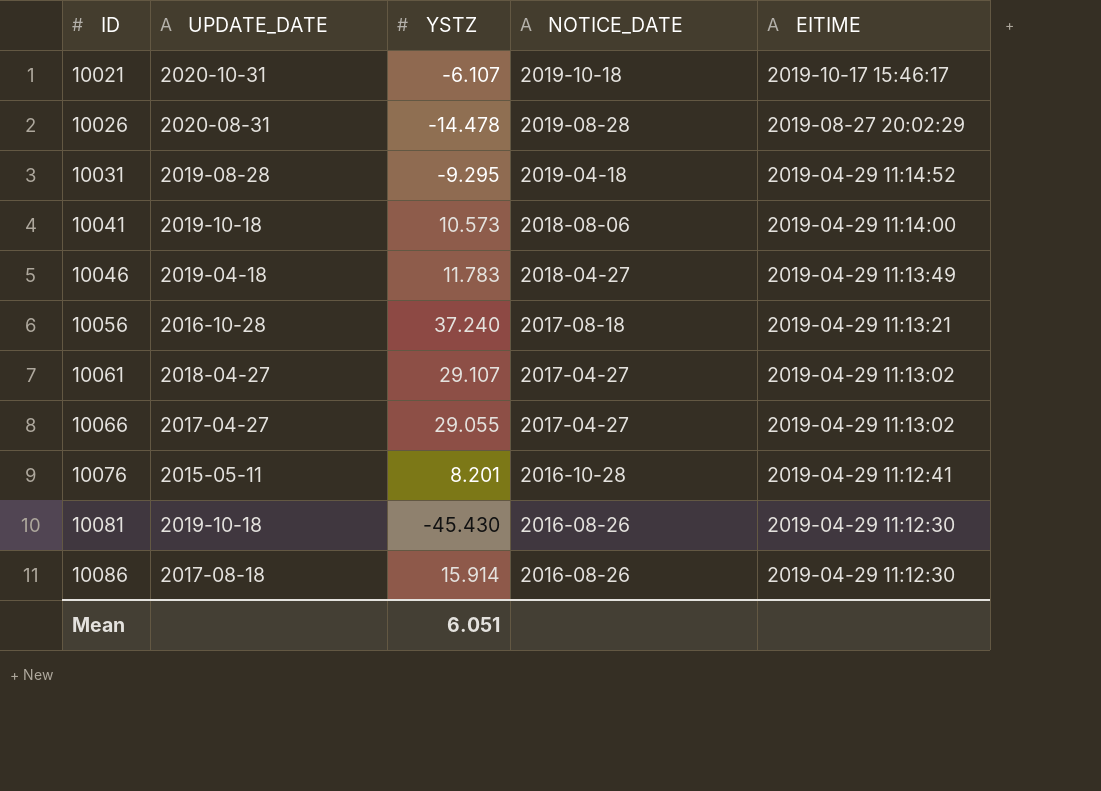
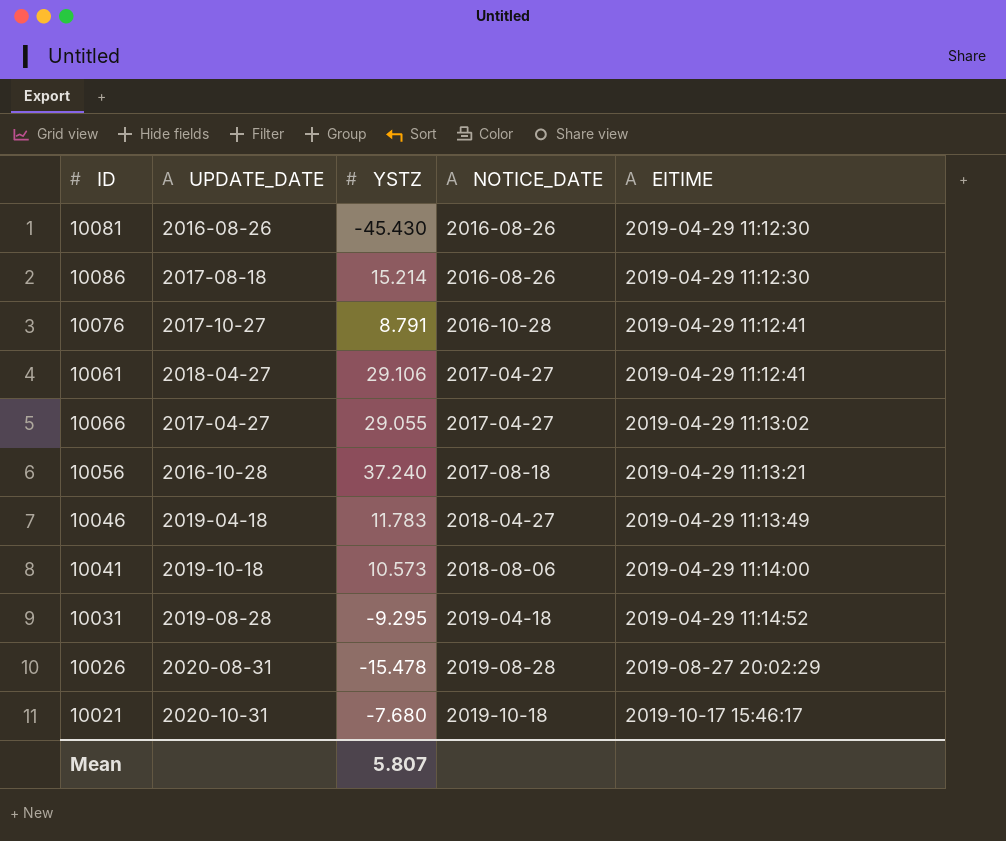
row order: ID ascending -> NOTICE_DATE ascending
10081 | UPDATE_DATE: 2019-10-18 -> 2016-08-26
10086 | YSTZ: 15.914 -> 15.214
10076 | UPDATE_DATE: 2015-05-11 -> 2017-10-27
10076 | YSTZ: 8.201 -> 8.791
10061 | YSTZ: 29.107 -> 29.106
10061 | EITIME: 2019-04-29 11:13:02 -> 2019-04-29 11:12:41
10026 | YSTZ: -14.478 -> -15.478
10021 | YSTZ: -6.107 -> -7.680
Mean | YSTZ: 6.051 -> 5.807

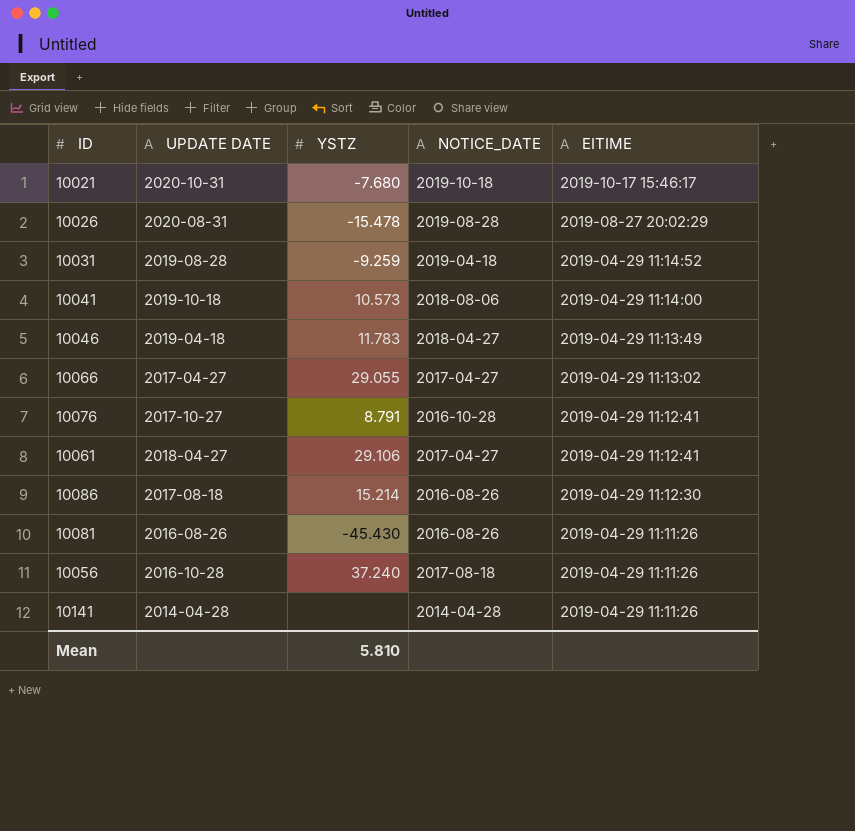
row order: NOTICE_DATE ascending -> EITIME descending
column name: UPDATE_DATE -> UPDATE DATE
10031 | YSTZ: -9.295 -> -9.259
10081 | EITIME: 2019-04-29 11:12:30 -> 2019-04-29 11:11:26
10056 | EITIME: 2019-04-29 11:13:21 -> 2019-04-29 11:11:26
row 10141: none -> 2014-04-28 | none | 2014-04-28 | 2019-04-29 11:11:26
Mean | YSTZ: 5.807 -> 5.810

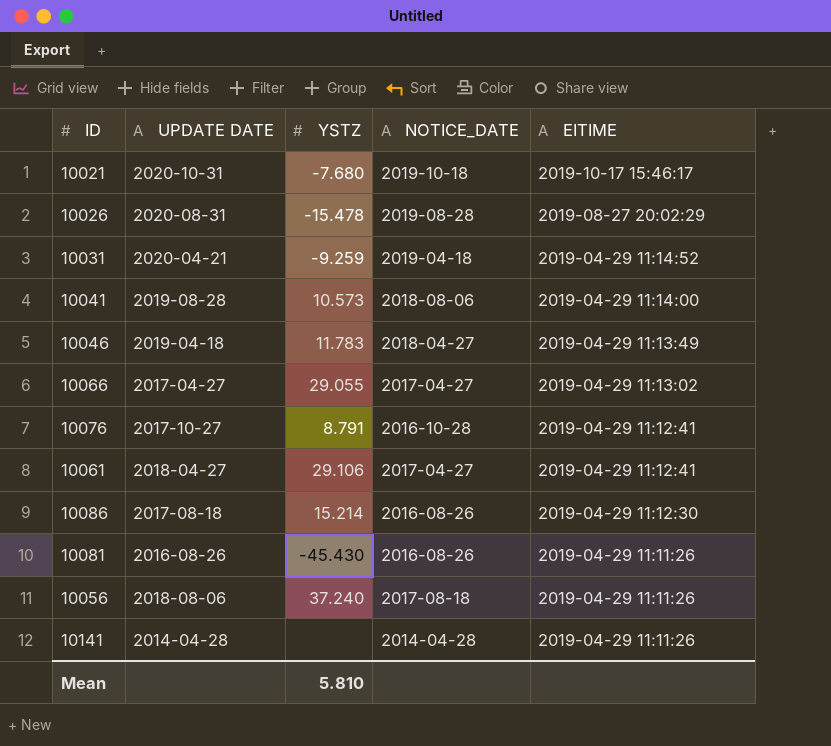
10031 | UPDATE DATE: 2019-08-28 -> 2020-04-21
10041 | UPDATE DATE: 2019-10-18 -> 2019-08-28
10056 | UPDATE DATE: 2016-10-28 -> 2018-08-06

